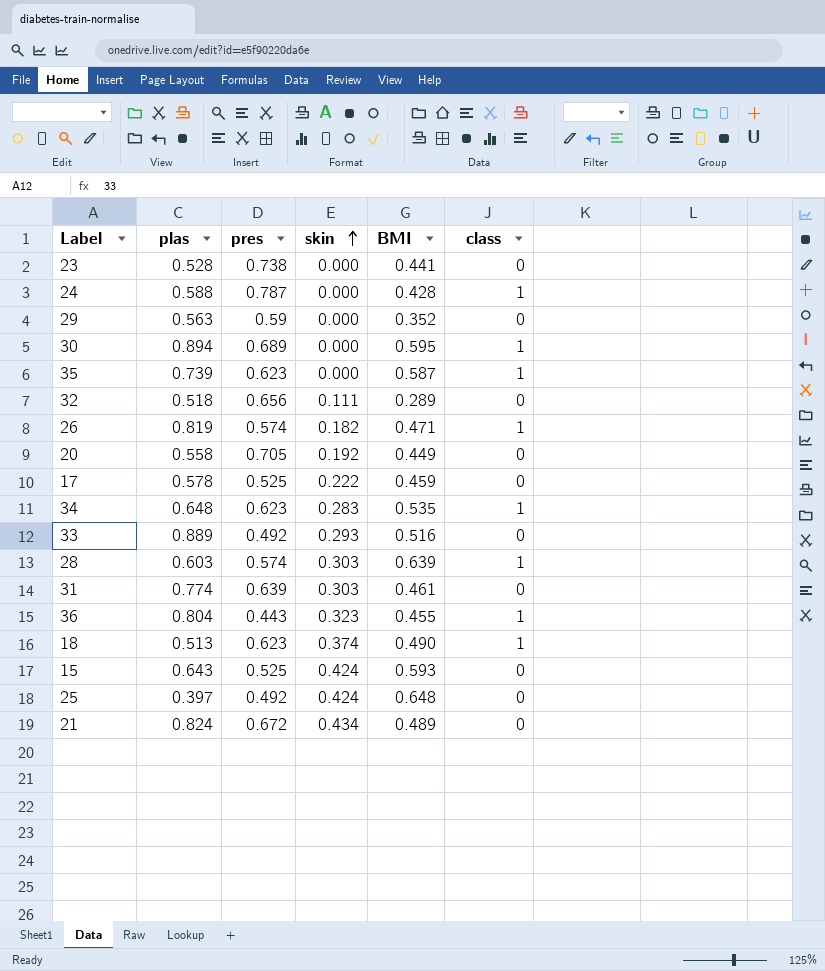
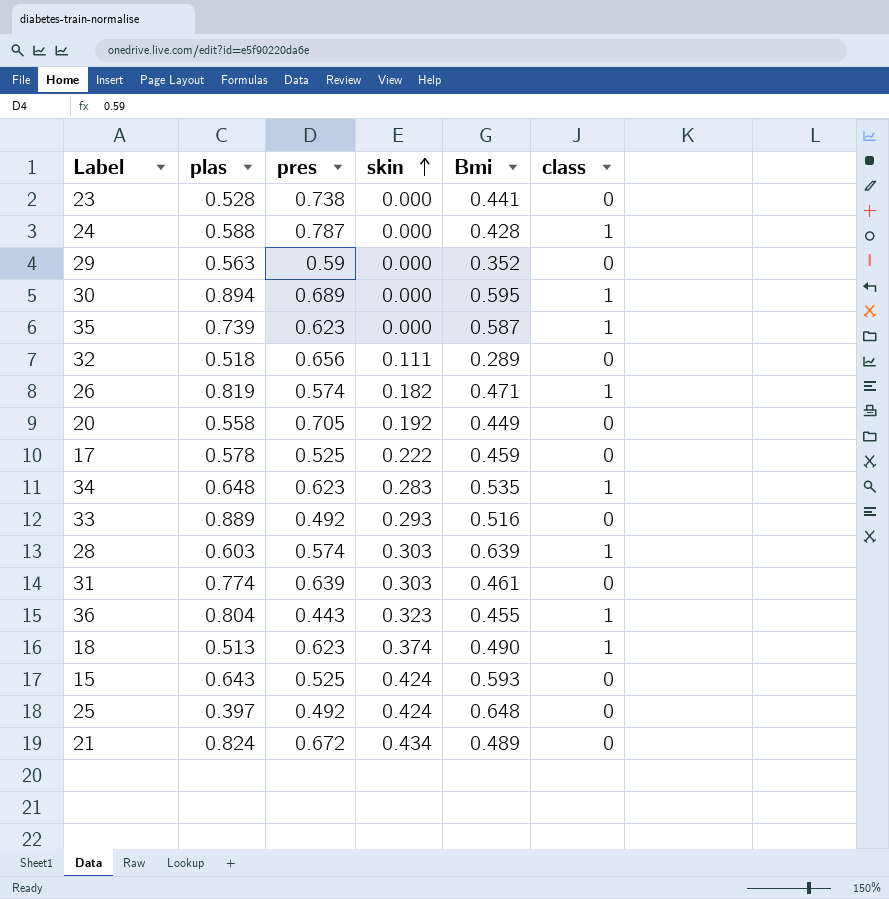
column name: BMI -> Bmi

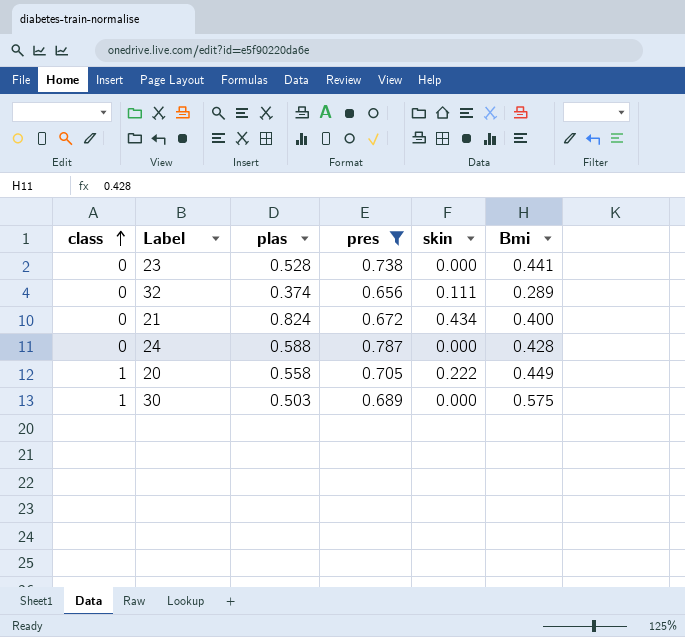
filter: none -> pres >= 0.656
row order: skin ascending -> class ascending
column class | position: 6 -> 1
32 | plas: 0.518 -> 0.374
21 | Bmi: 0.489 -> 0.400
24 | class: 1 -> 0
20 | class: 0 -> 1
20 | skin: 0.192 -> 0.222
30 | plas: 0.894 -> 0.503
30 | Bmi: 0.595 -> 0.575

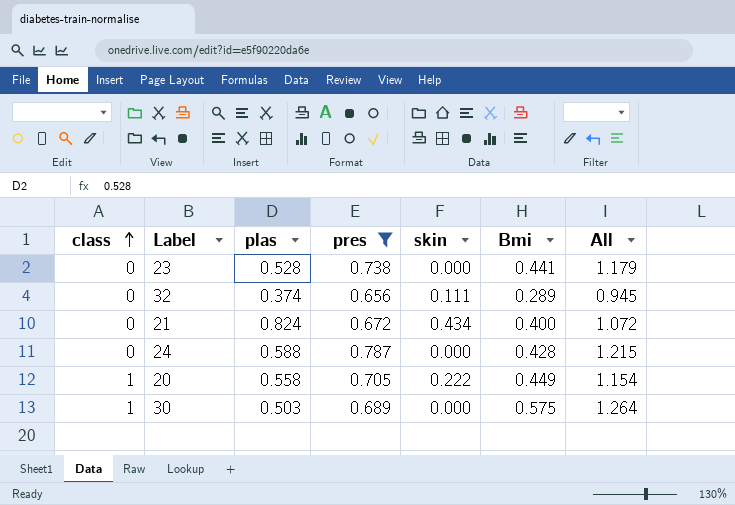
column All | formula: none -> [pres] + [Bmi]

